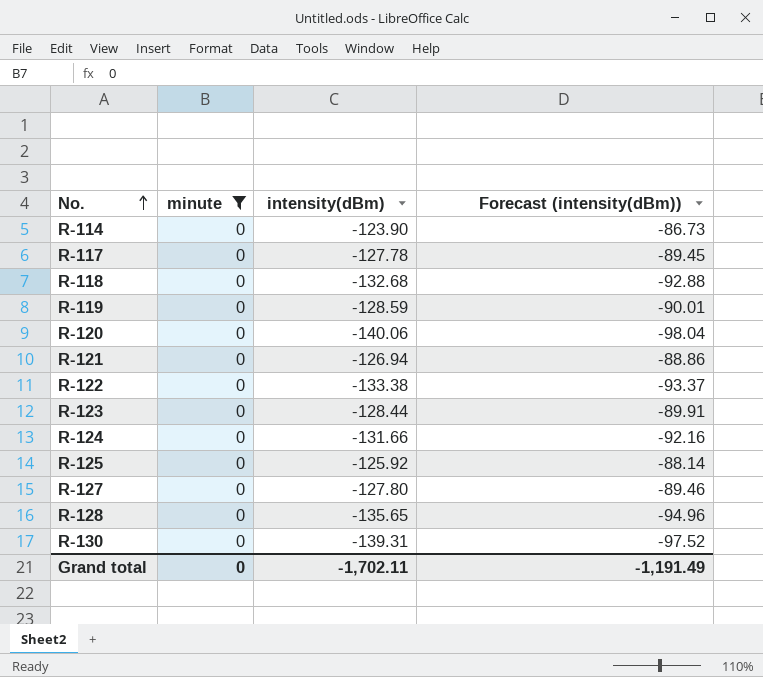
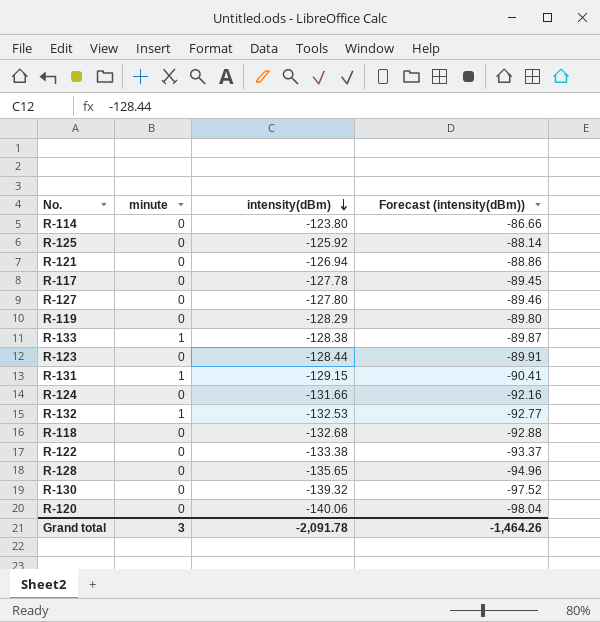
filter: minute = 0 -> none
row order: No. ascending -> intensity(dBm) descending
R-114 | intensity(dBm): -123.90 -> -123.80
R-114 | Forecast (intensity(dBm)): -86.73 -> -86.66
R-119 | intensity(dBm): -128.59 -> -128.29
R-119 | Forecast (intensity(dBm)): -90.01 -> -89.80
R-130 | intensity(dBm): -139.31 -> -139.32
Grand total | minute: 0 -> 3
Grand total | intensity(dBm): -1,702.11 -> -2,091.78
Grand total | Forecast (intensity(dBm)): -1,191.49 -> -1,464.26

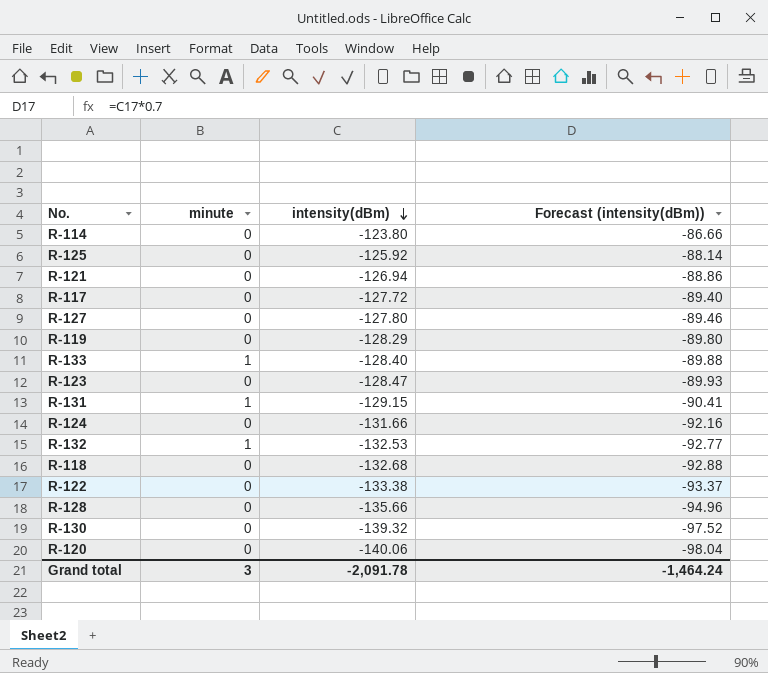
R-117 | intensity(dBm): -127.78 -> -127.72
R-117 | Forecast (intensity(dBm)): -89.45 -> -89.40
R-133 | intensity(dBm): -128.38 -> -128.40
R-133 | Forecast (intensity(dBm)): -89.87 -> -89.88
R-123 | intensity(dBm): -128.44 -> -128.47
R-123 | Forecast (intensity(dBm)): -89.91 -> -89.93
R-128 | intensity(dBm): -135.65 -> -135.66
Grand total | Forecast (intensity(dBm)): -1,464.26 -> -1,464.24

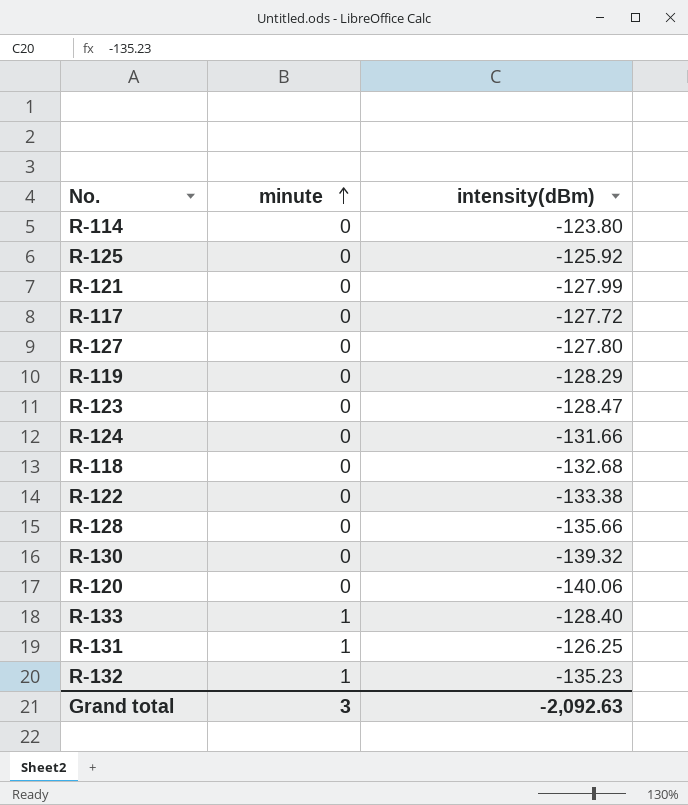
row order: intensity(dBm) descending -> minute ascending
column Forecast (intensity(dBm)) | formula: [intensity(dBm)] * 0.7 -> none
R-121 | intensity(dBm): -126.94 -> -127.99
R-131 | intensity(dBm): -129.15 -> -126.25
R-132 | intensity(dBm): -132.53 -> -135.23
Grand total | intensity(dBm): -2,091.78 -> -2,092.63

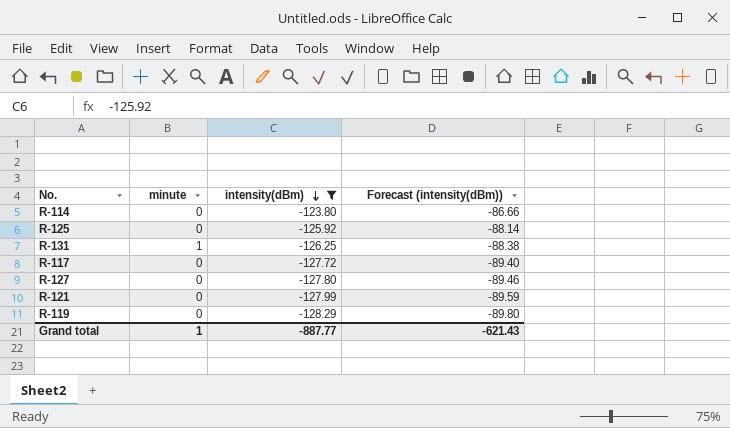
filter: none -> intensity(dBm) >= -128.29
row order: minute ascending -> intensity(dBm) descending
column Forecast (intensity(dBm)) | formula: none -> [intensity(dBm)] * 0.7
Grand total | minute: 3 -> 1
Grand total | intensity(dBm): -2,092.63 -> -887.77

